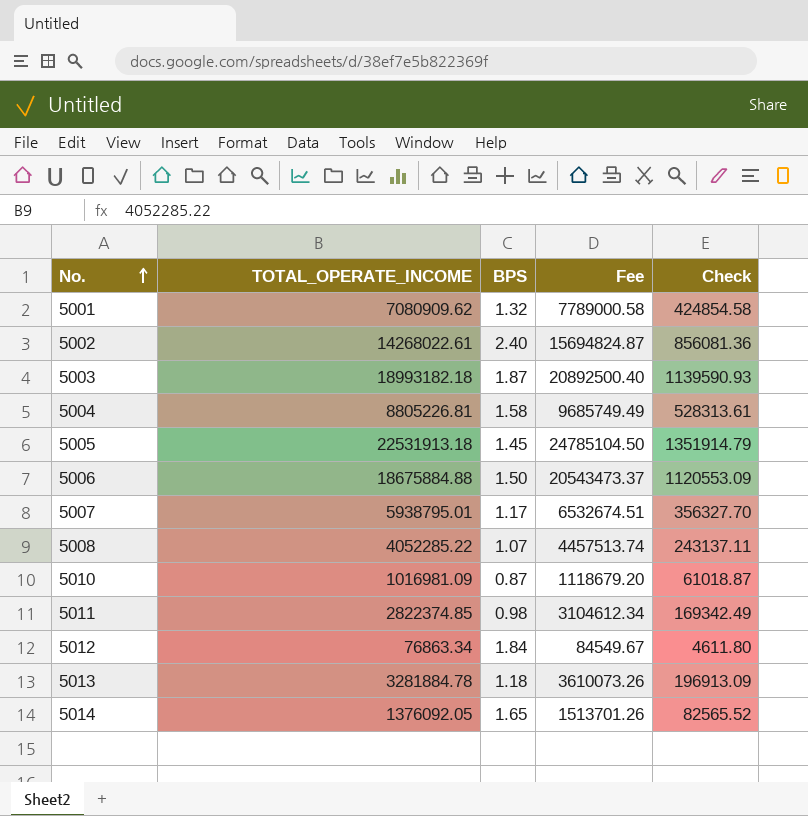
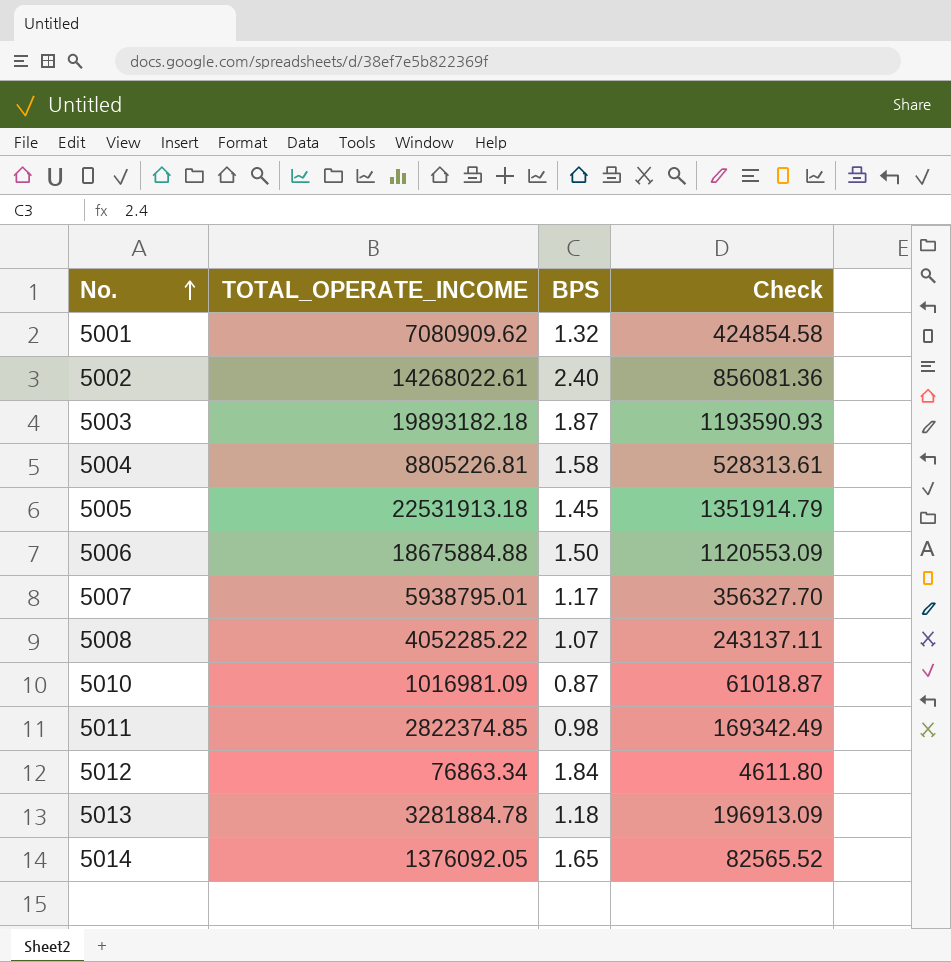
column Fee | formula: [TOTAL_OPERATE_INCOME] * 1.1 -> none
5003 | TOTAL_OPERATE_INCOME: 18993182.18 -> 19893182.18
5003 | Check: 1139590.93 -> 1193590.93

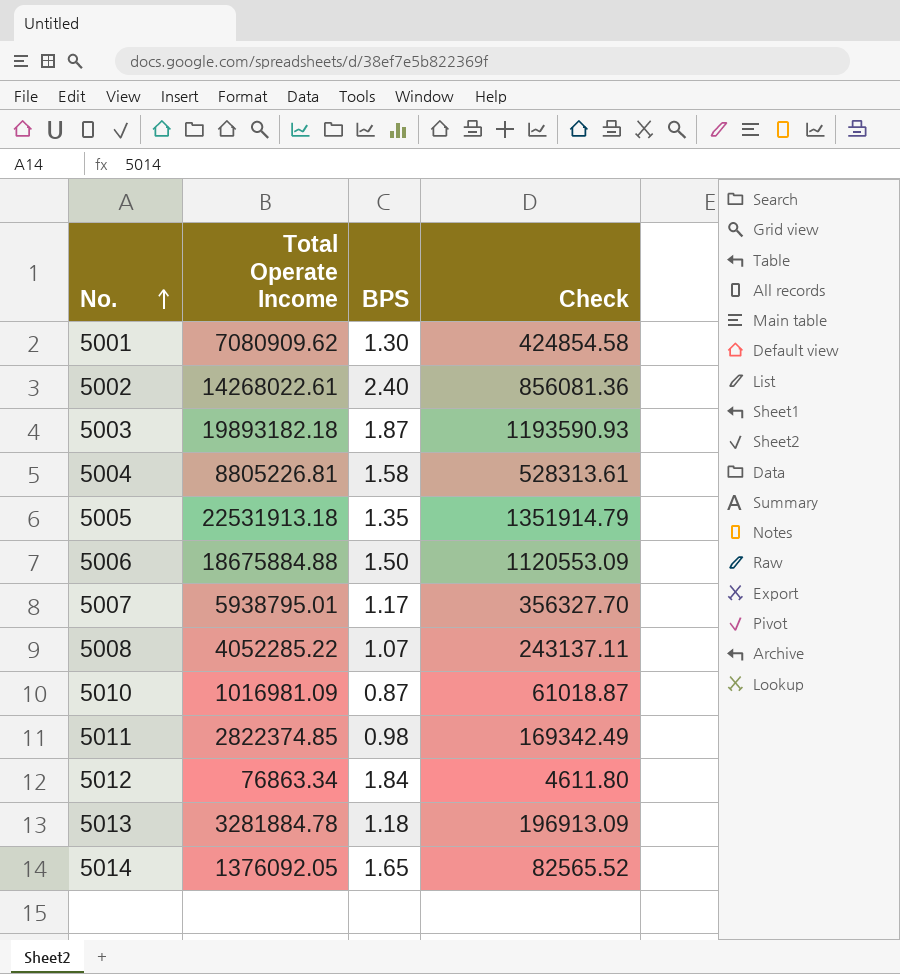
column name: TOTAL_OPERATE_INCOME -> Total Operate Income
5001 | BPS: 1.32 -> 1.30
5005 | BPS: 1.45 -> 1.35

